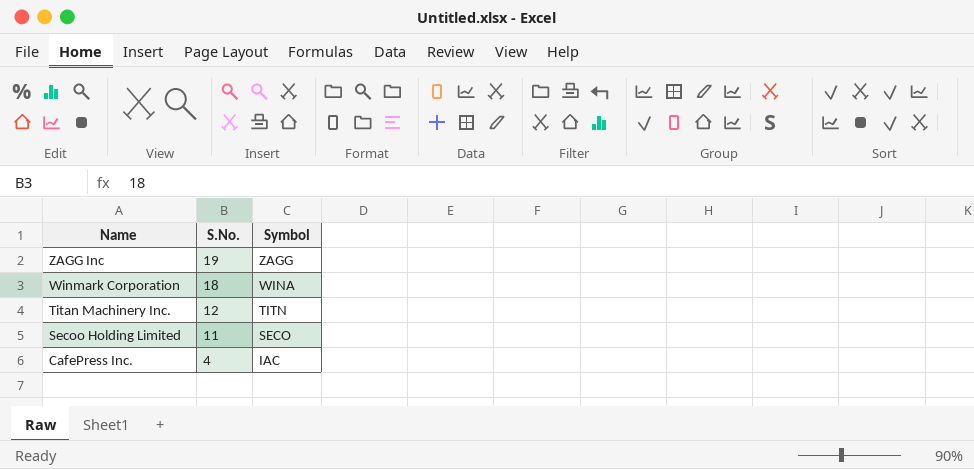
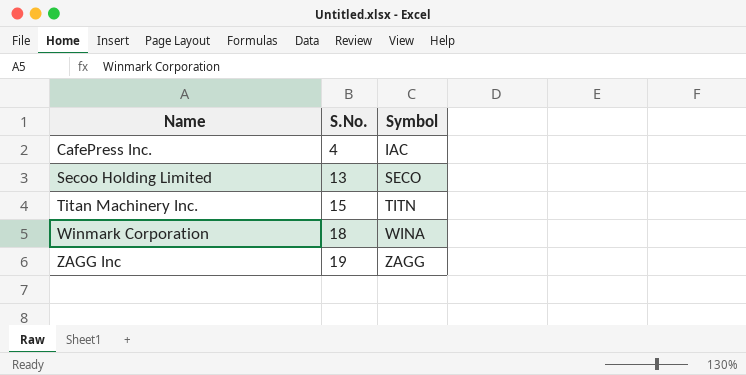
row order: Name descending -> Name ascending
Secoo Holding Limited | S.No.: 11 -> 13
Titan Machinery Inc. | S.No.: 12 -> 15

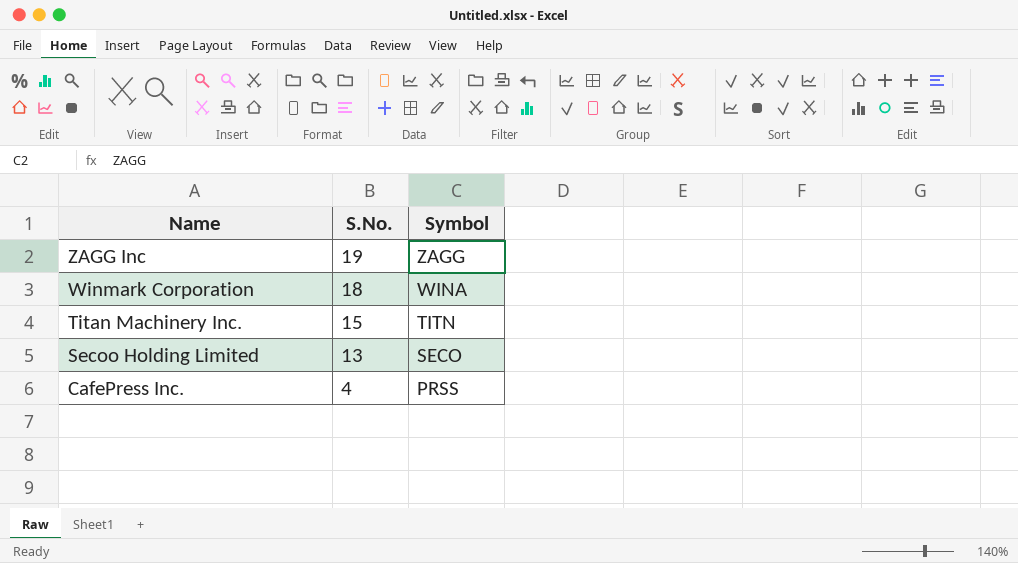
row order: Name ascending -> Name descending
CafePress Inc. | Symbol: IAC -> PRSS

